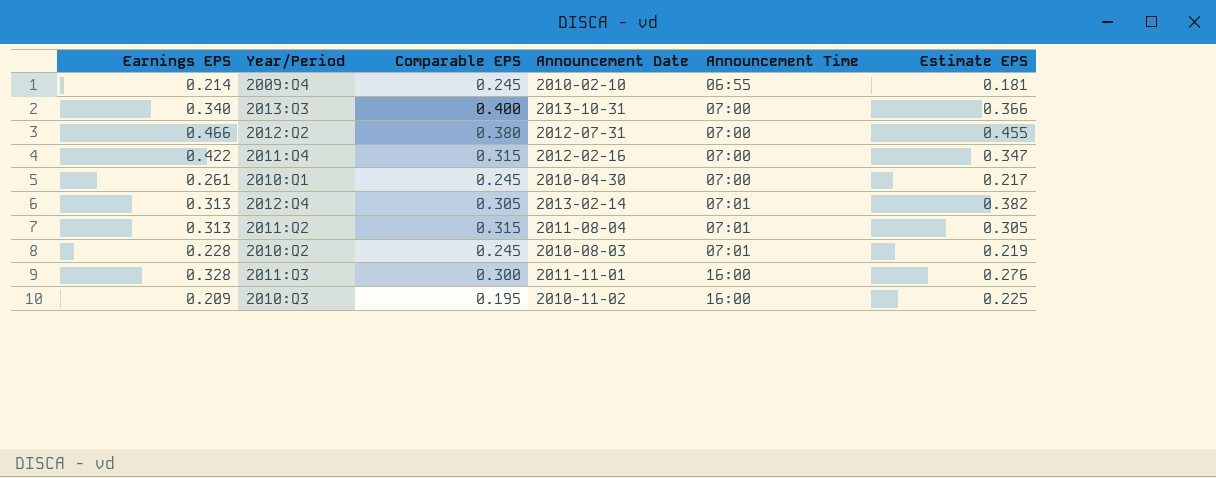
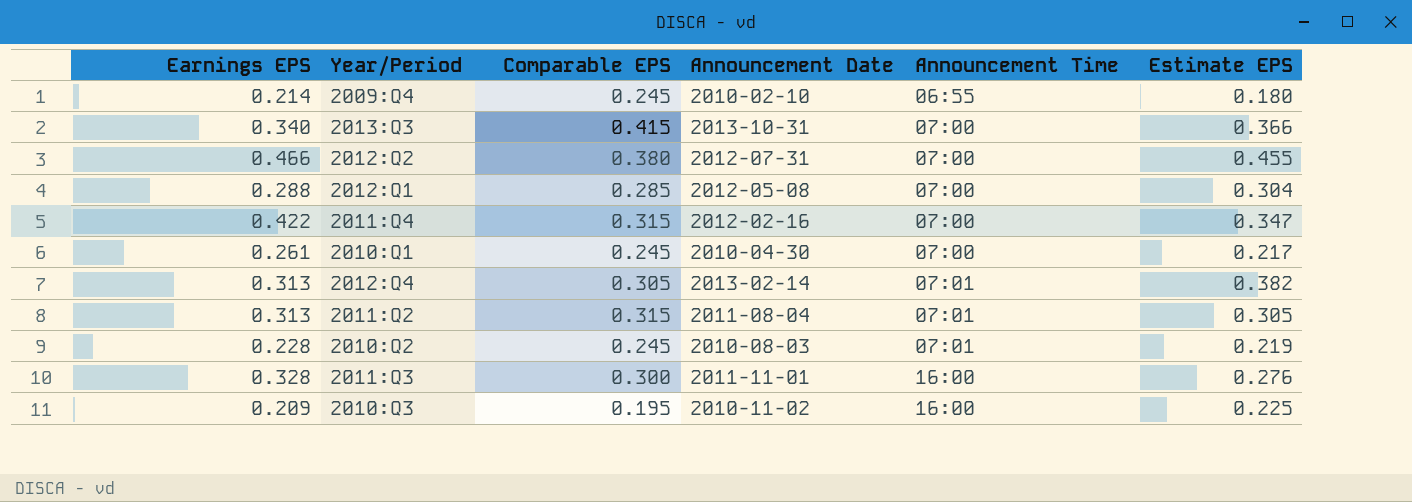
2009:Q4 | Estimate EPS: 0.181 -> 0.180
2013:Q3 | Comparable EPS: 0.400 -> 0.415
row 2012:Q1: none -> 0.288 | 0.285 | 2012-05-08 | 07:00 | 0.304

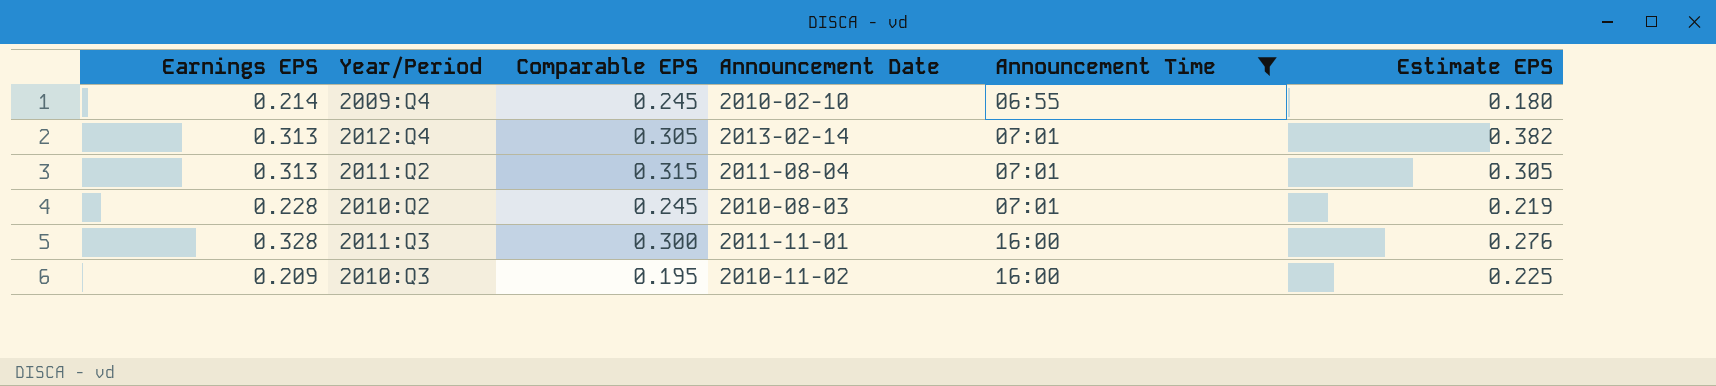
filter: none -> Announcement Time != 07:00

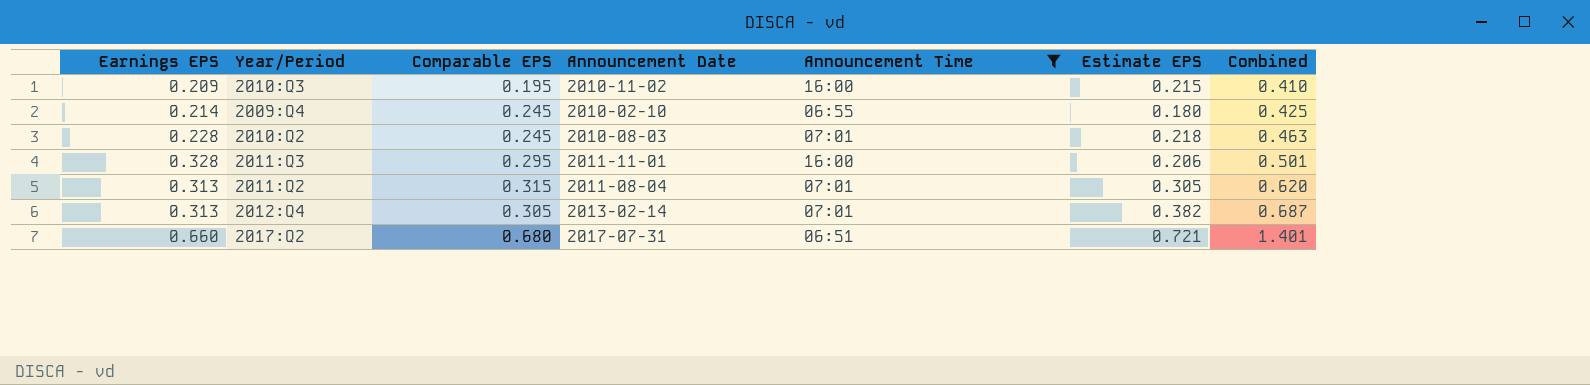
row order: Announcement Time ascending -> Combined ascending
column Combined | formula: none -> [Comparable EPS] + [Estimate EPS]
2010:Q3 | Estimate EPS: 0.225 -> 0.215
2010:Q2 | Estimate EPS: 0.219 -> 0.218
2011:Q3 | Comparable EPS: 0.300 -> 0.295
2011:Q3 | Estimate EPS: 0.276 -> 0.206
row 2017:Q2: none -> 0.660 | 0.680 | 2017-07-31 | 06:51 | 0.721 | 1.401

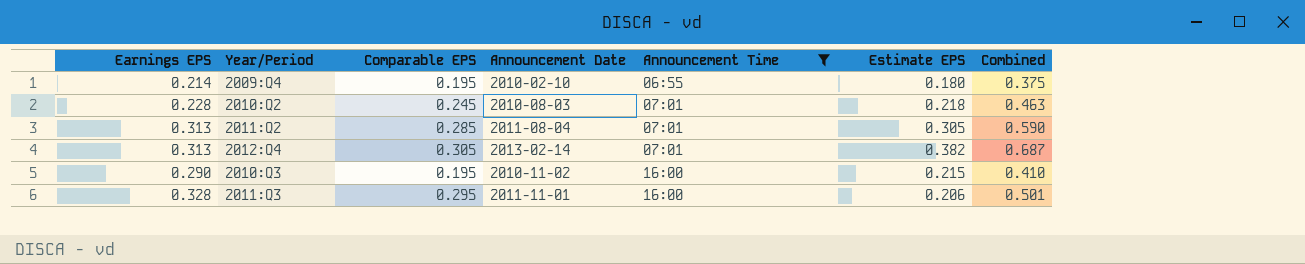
row order: Combined ascending -> Announcement Time ascending
row 2017:Q2: 0.660 | 0.680 | 2017-07-31 | 06:51 | 0.721 | 1.401 -> none
2009:Q4 | Comparable EPS: 0.245 -> 0.195
2009:Q4 | Combined: 0.425 -> 0.375
2011:Q2 | Comparable EPS: 0.315 -> 0.285
2011:Q2 | Combined: 0.620 -> 0.590
2010:Q3 | Earnings EPS: 0.209 -> 0.290

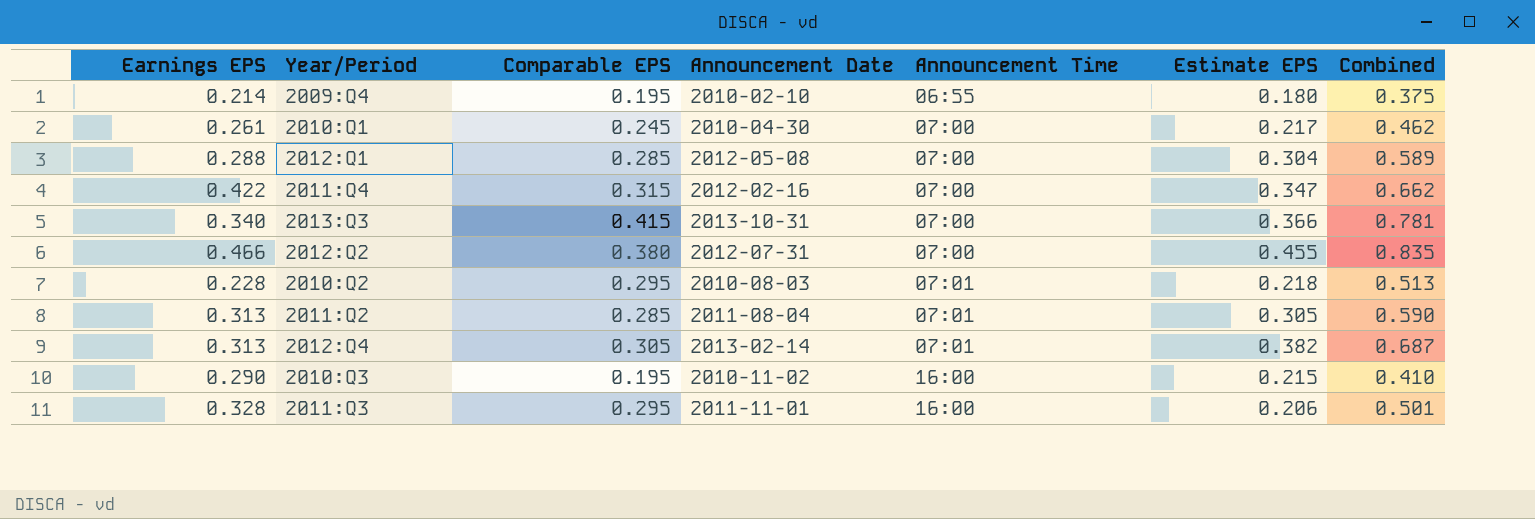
filter: Announcement Time != 07:00 -> none
2010:Q2 | Comparable EPS: 0.245 -> 0.295
2010:Q2 | Combined: 0.463 -> 0.513

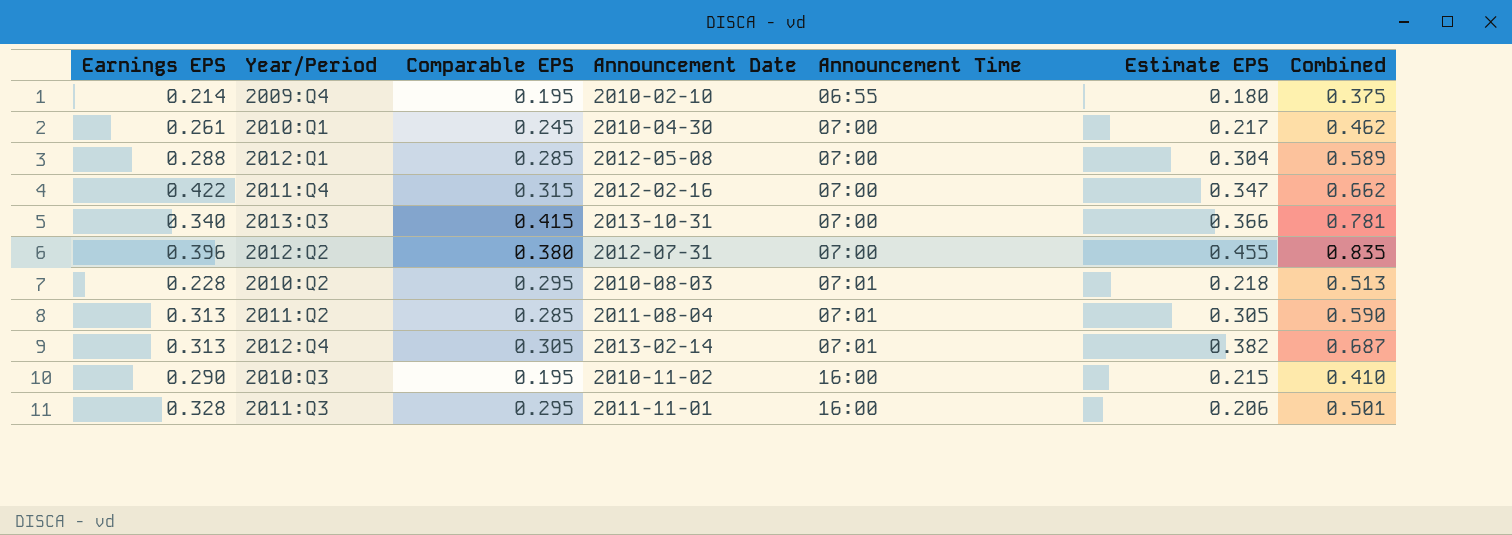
2012:Q2 | Earnings EPS: 0.466 -> 0.396

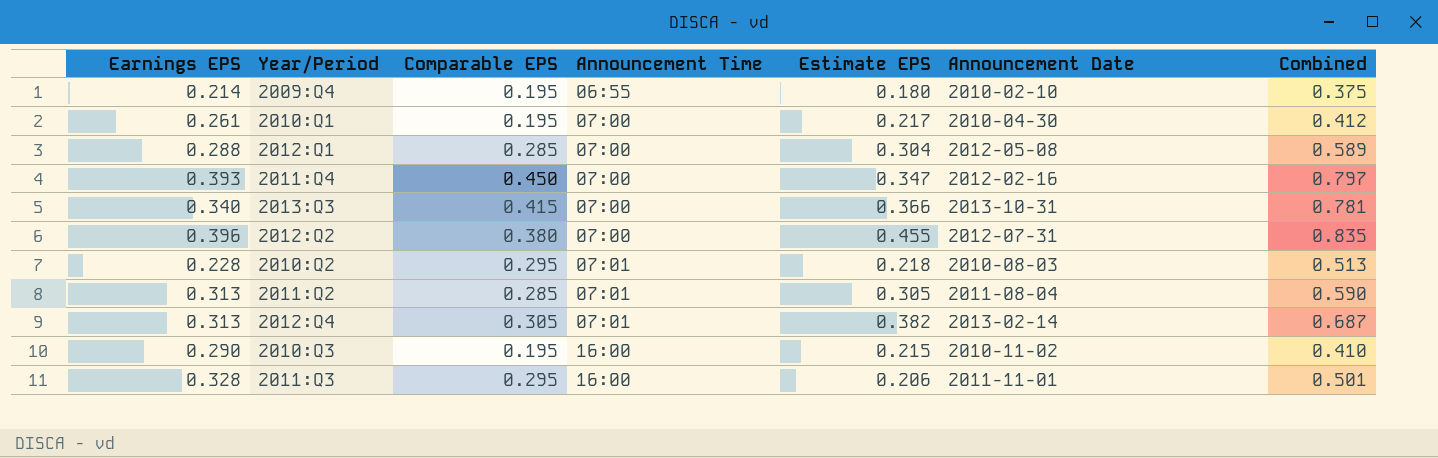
column Announcement Date | position: 4 -> 6
2010:Q1 | Comparable EPS: 0.245 -> 0.195
2010:Q1 | Combined: 0.462 -> 0.412
2011:Q4 | Earnings EPS: 0.422 -> 0.393
2011:Q4 | Comparable EPS: 0.315 -> 0.450
2011:Q4 | Combined: 0.662 -> 0.797

